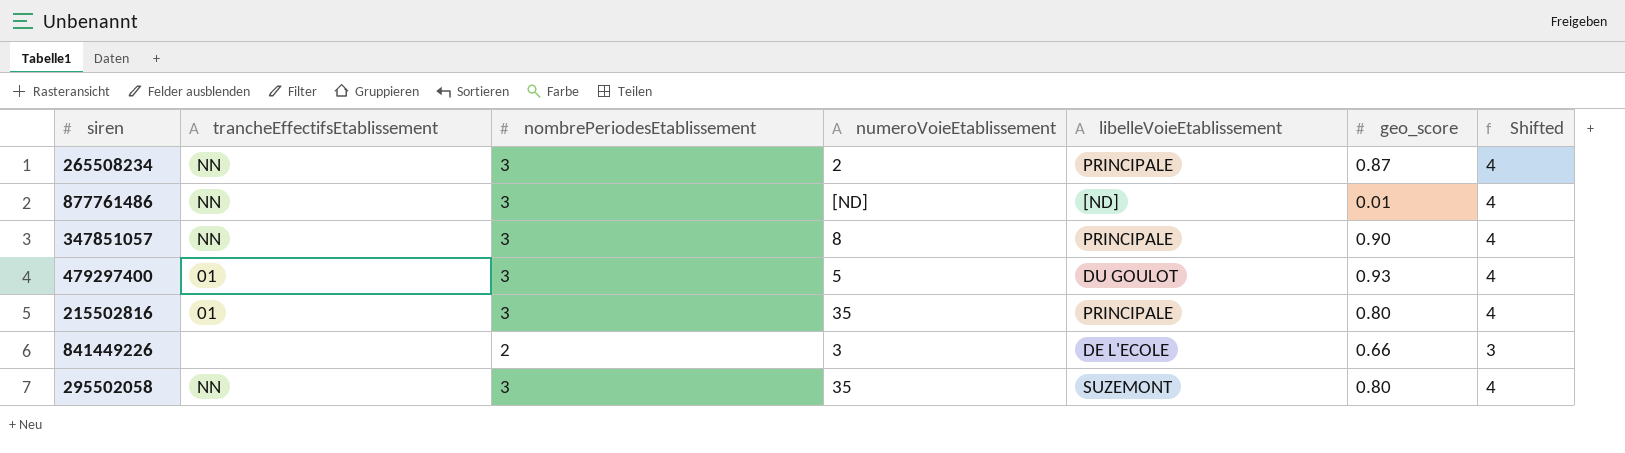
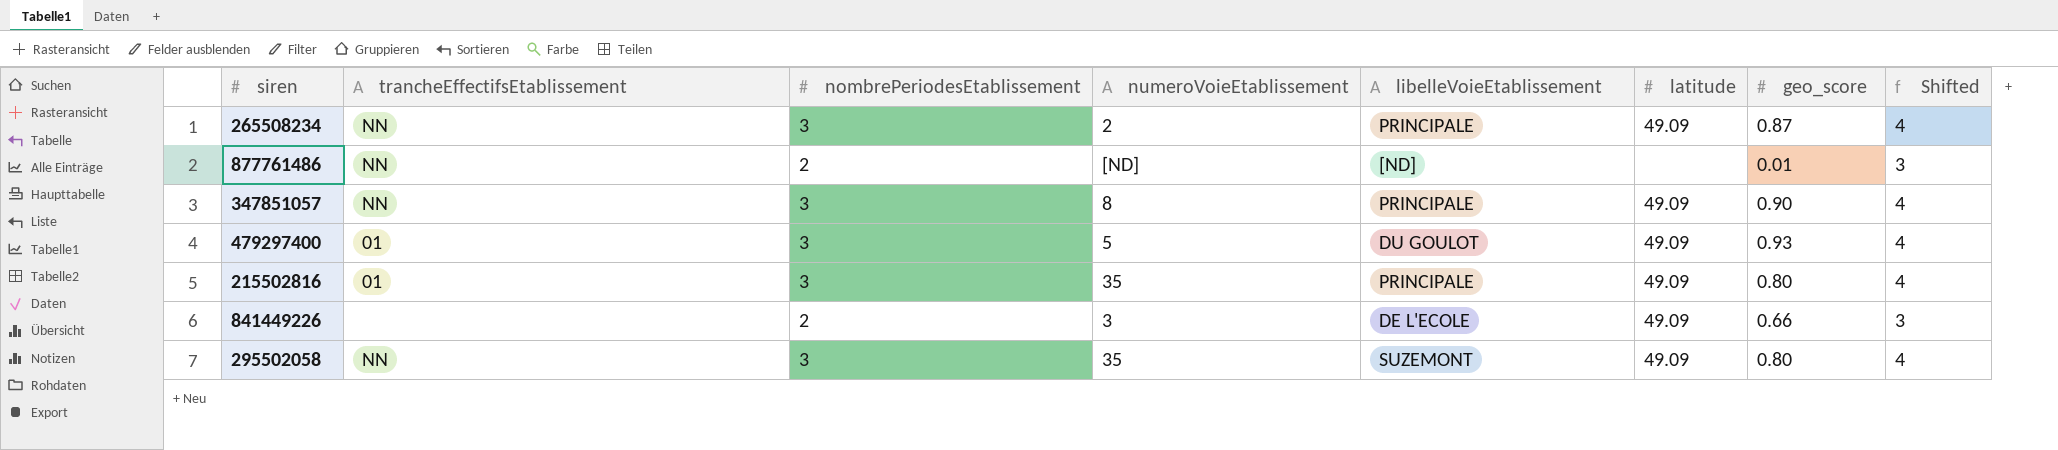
column latitude | position: none -> 6
877761486 | nombrePeriodesEtablissement: 3 -> 2
877761486 | Shifted: 4 -> 3

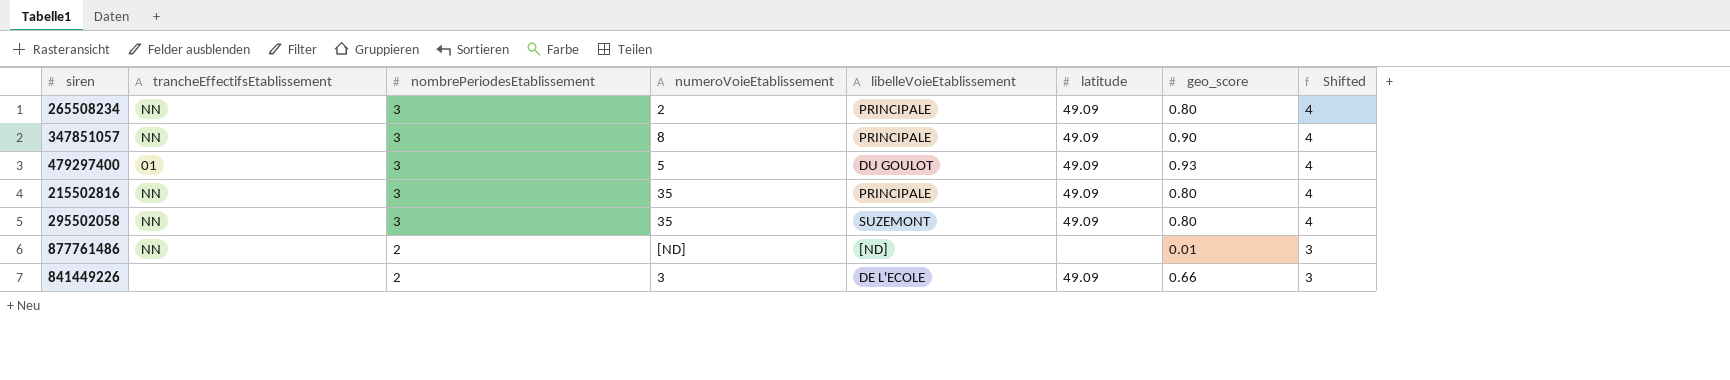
row order: none -> nombrePeriodesEtablissement descending
265508234 | geo_score: 0.87 -> 0.80
215502816 | trancheEffectifsEtablissement: 01 -> NN

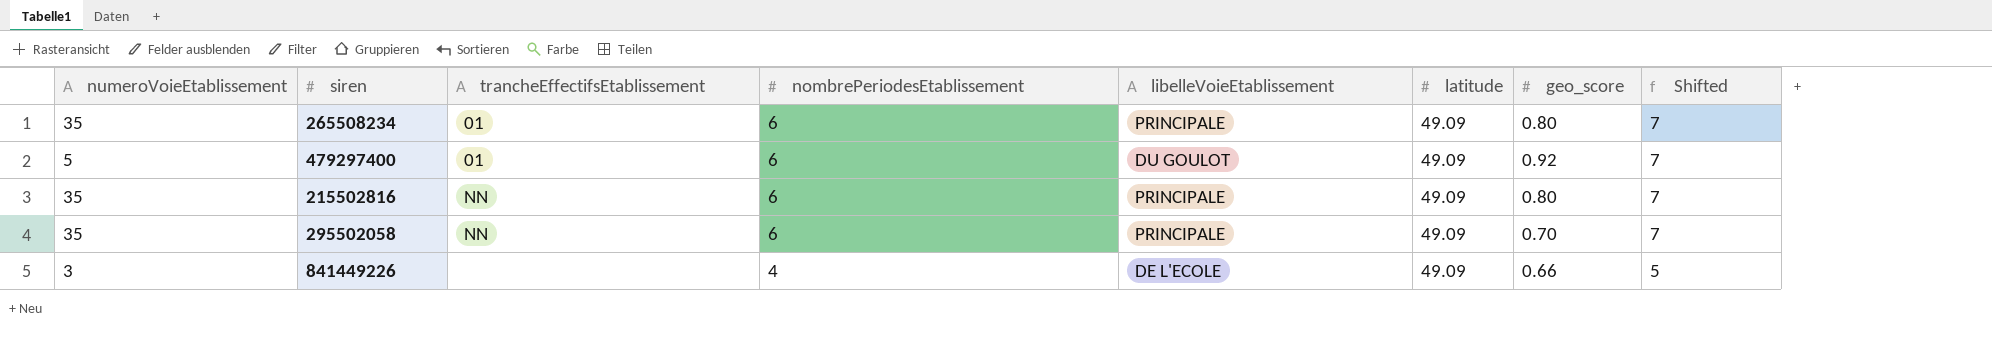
column numeroVoieEtablissement | position: 4 -> 1
row 347851057: NN | 3 | 8 | PRINCIPALE | 49.09 | 0.90 | 4 -> none
row 877761486: NN | 2 | [ND] | [ND] | none | 0.01 | 3 -> none
265508234 | numeroVoieEtablissement: 2 -> 35
265508234 | trancheEffectifsEtablissement: NN -> 01
265508234 | nombrePeriodesEtablissement: 3 -> 6
265508234 | Shifted: 4 -> 7
479297400 | nombrePeriodesEtablissement: 3 -> 6
479297400 | geo_score: 0.93 -> 0.92
479297400 | Shifted: 4 -> 7
215502816 | nombrePeriodesEtablissement: 3 -> 6
215502816 | Shifted: 4 -> 7
295502058 | nombrePeriodesEtablissement: 3 -> 6
295502058 | libelleVoieEtablissement: SUZEMONT -> PRINCIPALE
295502058 | geo_score: 0.80 -> 0.70
295502058 | Shifted: 4 -> 7
841449226 | nombrePeriodesEtablissement: 2 -> 4
841449226 | Shifted: 3 -> 5

